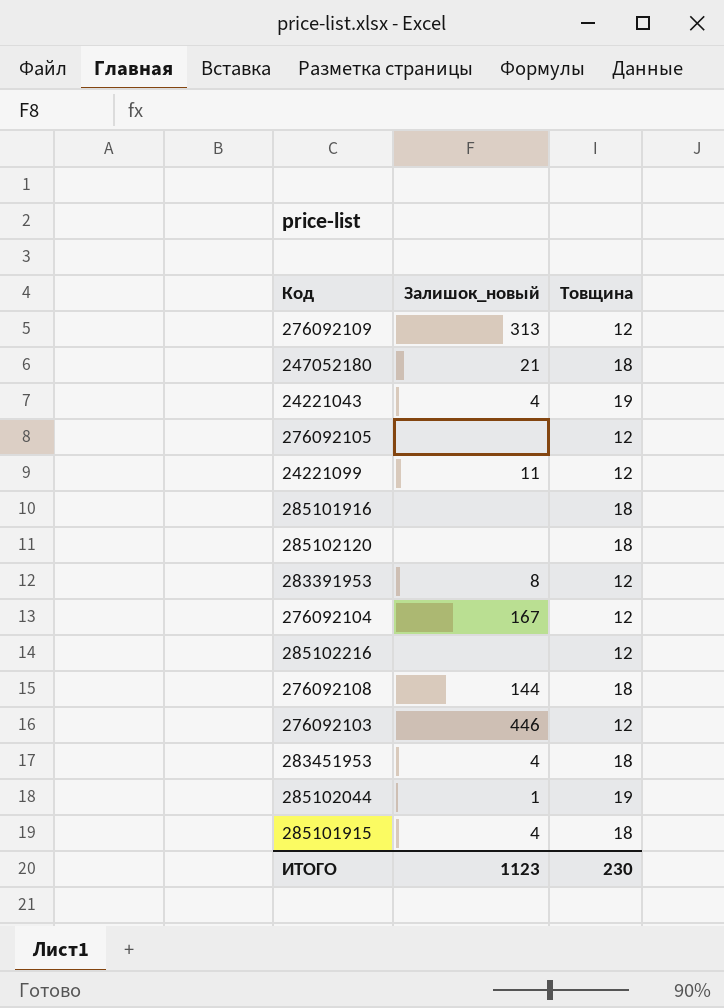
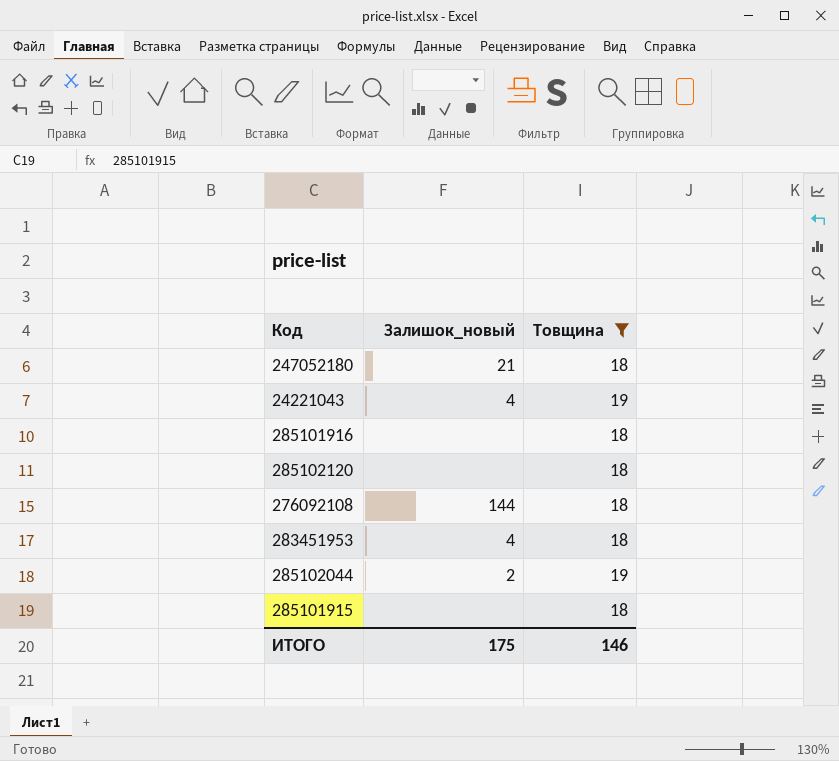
filter: none -> Товщина != 12
285102044 | Залишок_новый: 1 -> 2
285101915 | Залишок_новый: 4 -> none
ИТОГО | Залишок_новый: 1123 -> 175
ИТОГО | Товщина: 230 -> 146

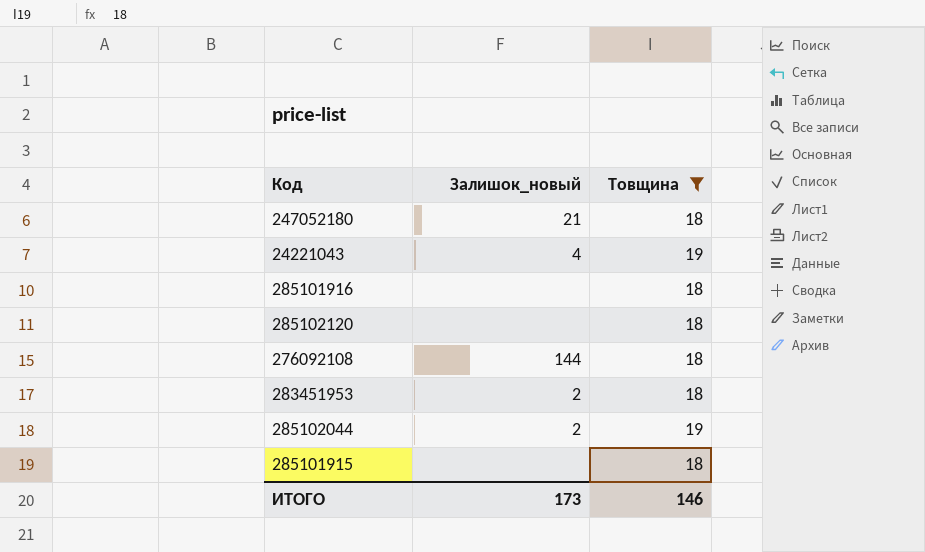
283451953 | Залишок_новый: 4 -> 2
ИТОГО | Залишок_новый: 175 -> 173

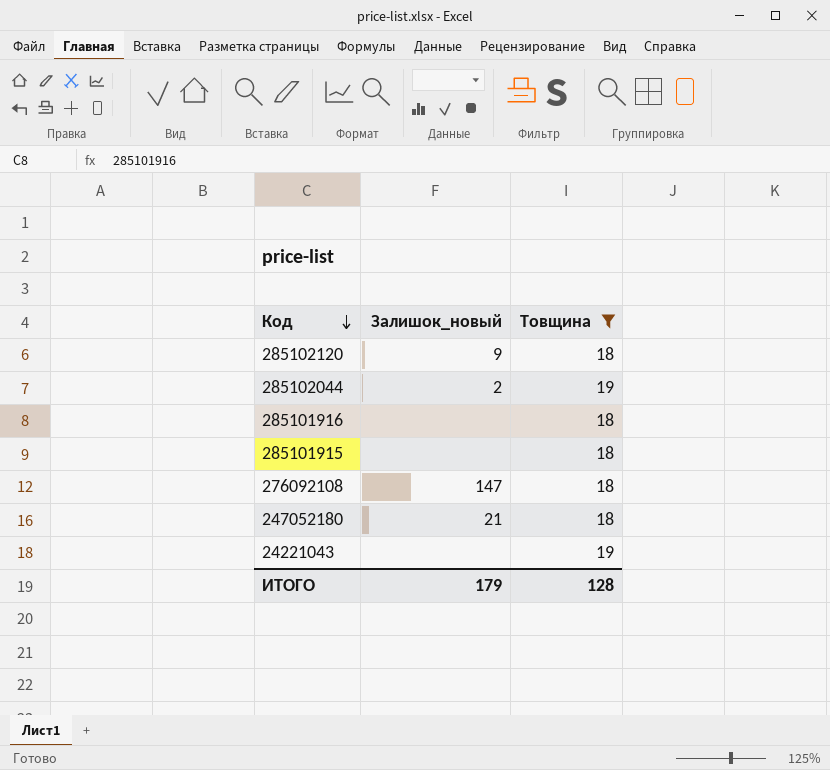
row order: none -> Код descending
row 283451953: 2 | 18 -> none
285102120 | Залишок_новый: none -> 9
276092108 | Залишок_новый: 144 -> 147
24221043 | Залишок_новый: 4 -> none
ИТОГО | Залишок_новый: 173 -> 179
ИТОГО | Товщина: 146 -> 128

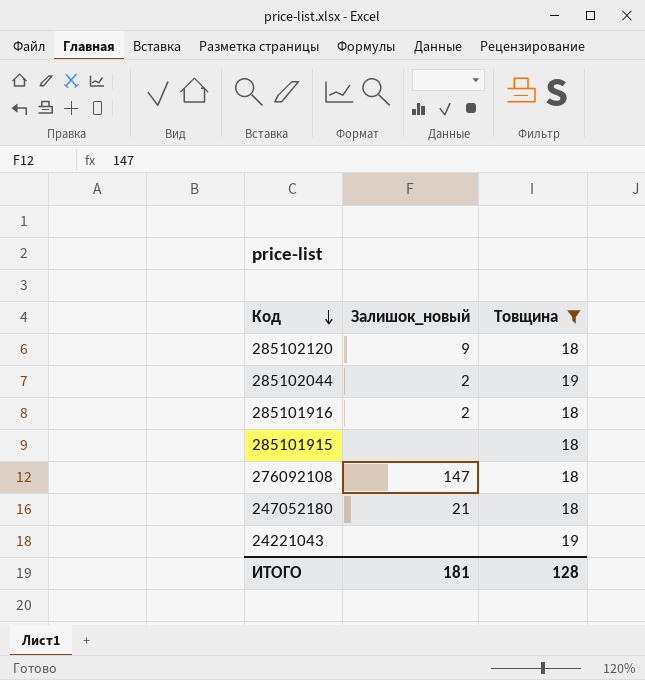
285101916 | Залишок_новый: none -> 2
ИТОГО | Залишок_новый: 179 -> 181

